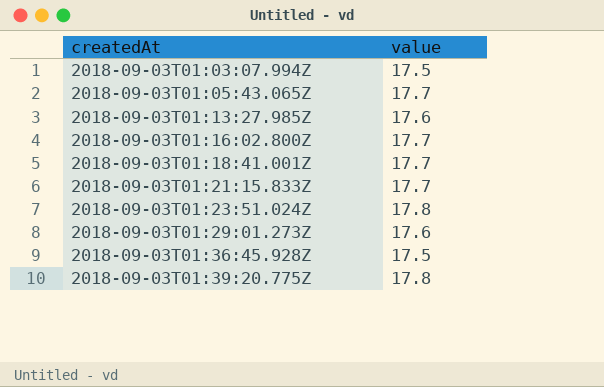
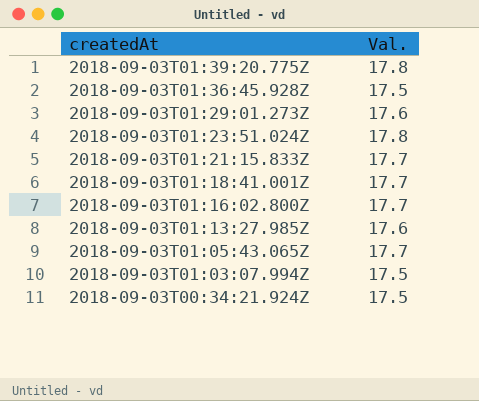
row order: createdAt ascending -> createdAt descending
column name: value -> Val.
row 2018-09-03T00:34:21.924Z: none -> 17.5

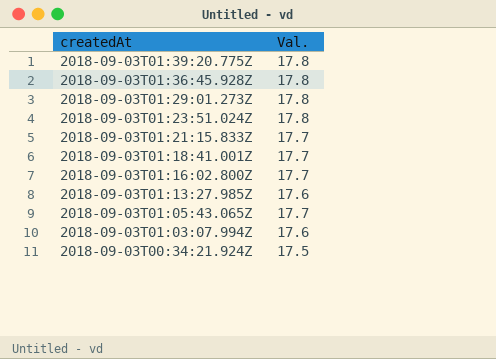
2018-09-03T01:36:45.928Z | Val.: 17.5 -> 17.8
2018-09-03T01:29:01.273Z | Val.: 17.6 -> 17.8
2018-09-03T01:03:07.994Z | Val.: 17.5 -> 17.6

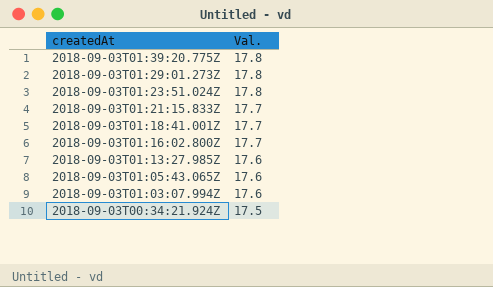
row 2018-09-03T01:36:45.928Z: 17.8 -> none
2018-09-03T01:05:43.065Z | Val.: 17.7 -> 17.6

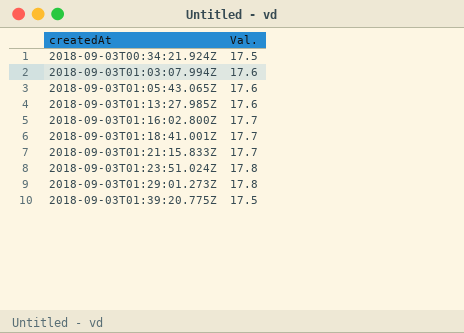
row order: createdAt descending -> createdAt ascending
2018-09-03T01:39:20.775Z | Val.: 17.8 -> 17.5

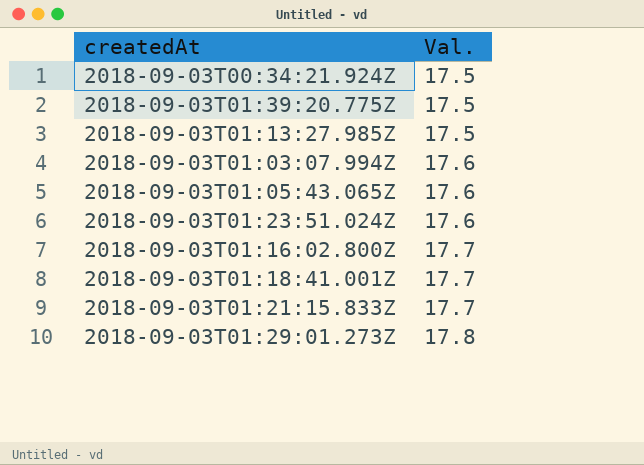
row order: createdAt ascending -> Val. ascending
2018-09-03T01:13:27.985Z | Val.: 17.6 -> 17.5
2018-09-03T01:23:51.024Z | Val.: 17.8 -> 17.6

